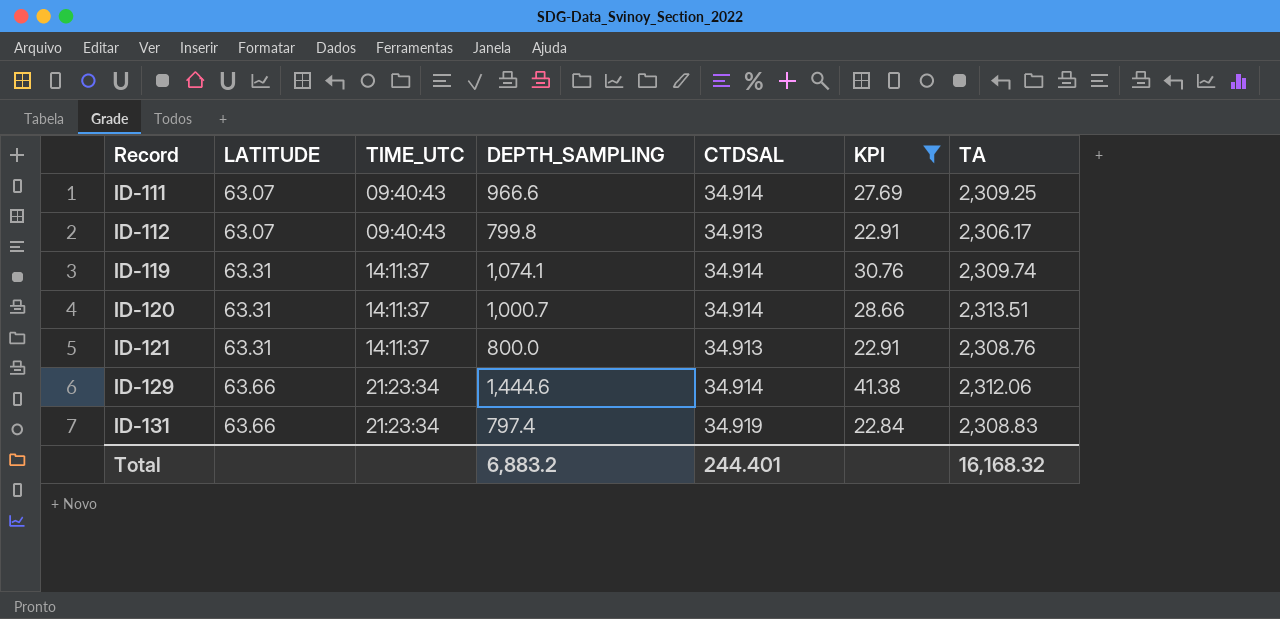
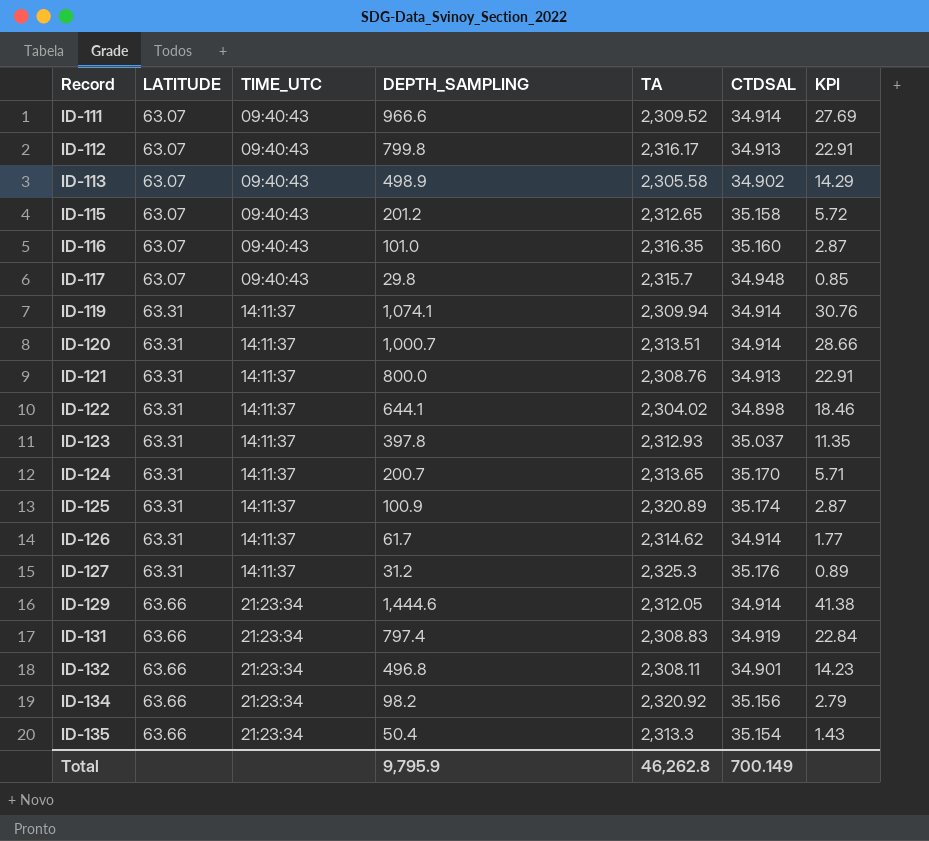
filter: KPI >= 22.84 -> none
column TA | position: 7 -> 5
ID-111 | TA: 2,309.25 -> 2,309.52
ID-112 | TA: 2,306.17 -> 2,316.17
ID-119 | TA: 2,309.74 -> 2,309.94
ID-129 | TA: 2,312.06 -> 2,312.05
Total | DEPTH_SAMPLING: 6,883.2 -> 9,795.9
Total | TA: 16,168.32 -> 46,262.8
Total | CTDSAL: 244.401 -> 700.149

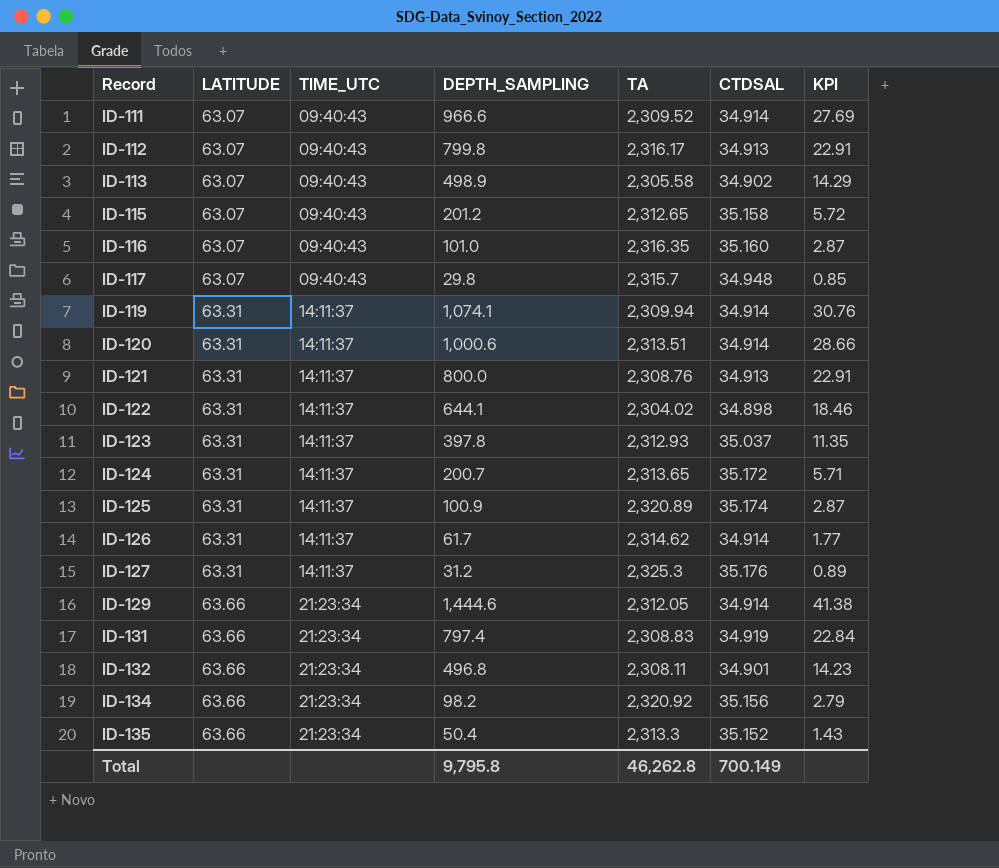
ID-120 | DEPTH_SAMPLING: 1,000.7 -> 1,000.6
ID-124 | CTDSAL: 35.170 -> 35.172
ID-135 | CTDSAL: 35.154 -> 35.152
Total | DEPTH_SAMPLING: 9,795.9 -> 9,795.8

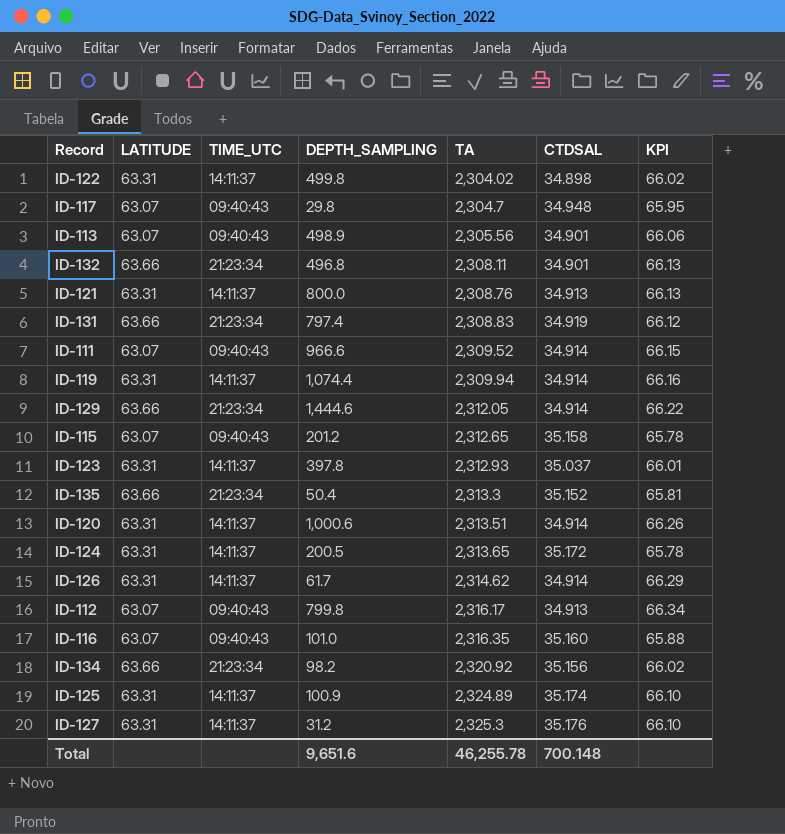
row order: Record ascending -> TA ascending
column KPI | formula: [DEPTH_SAMPLING] / [CTDSAL] -> [TA] / [CTDSAL]
ID-122 | DEPTH_SAMPLING: 644.1 -> 499.8
ID-117 | TA: 2,315.7 -> 2,304.7
ID-113 | TA: 2,305.58 -> 2,305.56
ID-113 | CTDSAL: 34.902 -> 34.901
ID-119 | DEPTH_SAMPLING: 1,074.1 -> 1,074.4
ID-124 | DEPTH_SAMPLING: 200.7 -> 200.5
ID-125 | TA: 2,320.89 -> 2,324.89
Total | DEPTH_SAMPLING: 9,795.8 -> 9,651.6
Total | TA: 46,262.8 -> 46,255.78
Total | CTDSAL: 700.149 -> 700.148

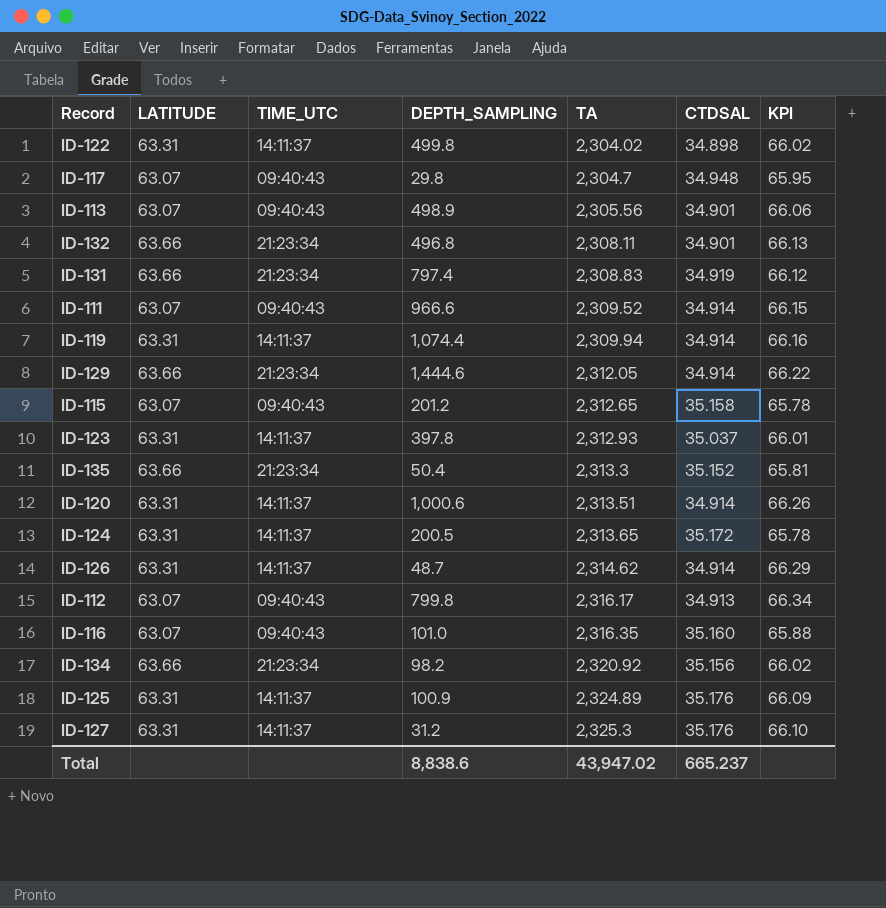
row ID-121: 63.31 | 14:11:37 | 800.0 | 2,308.76 | 34.913 | 66.13 -> none
ID-126 | DEPTH_SAMPLING: 61.7 -> 48.7
ID-125 | CTDSAL: 35.174 -> 35.176
ID-125 | KPI: 66.10 -> 66.09
Total | DEPTH_SAMPLING: 9,651.6 -> 8,838.6
Total | TA: 46,255.78 -> 43,947.02
Total | CTDSAL: 700.148 -> 665.237

